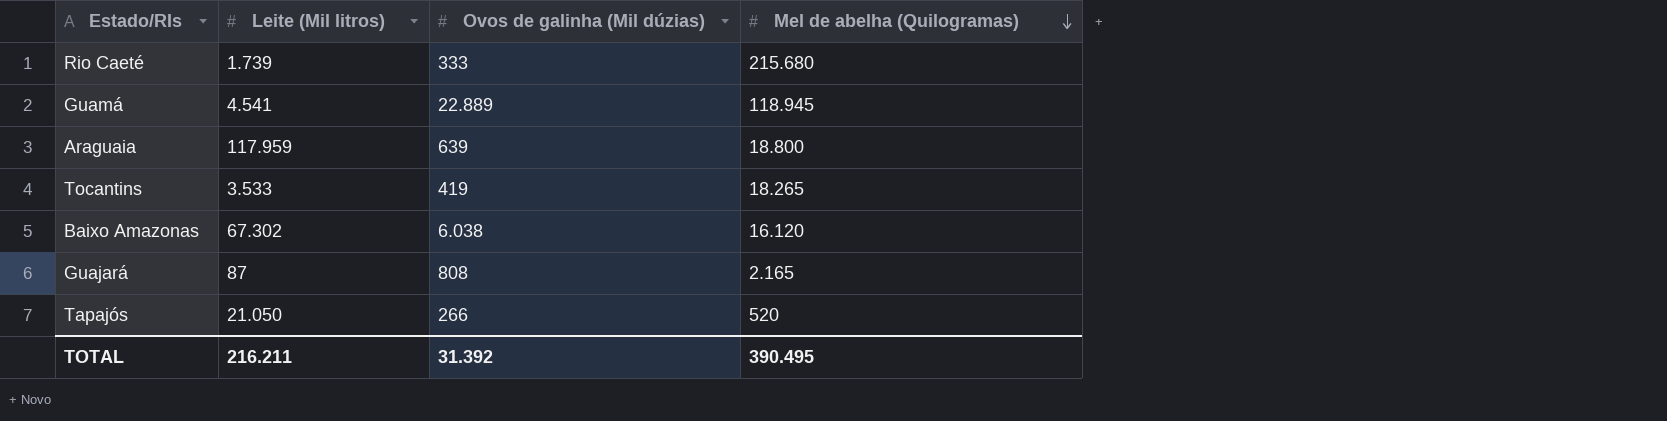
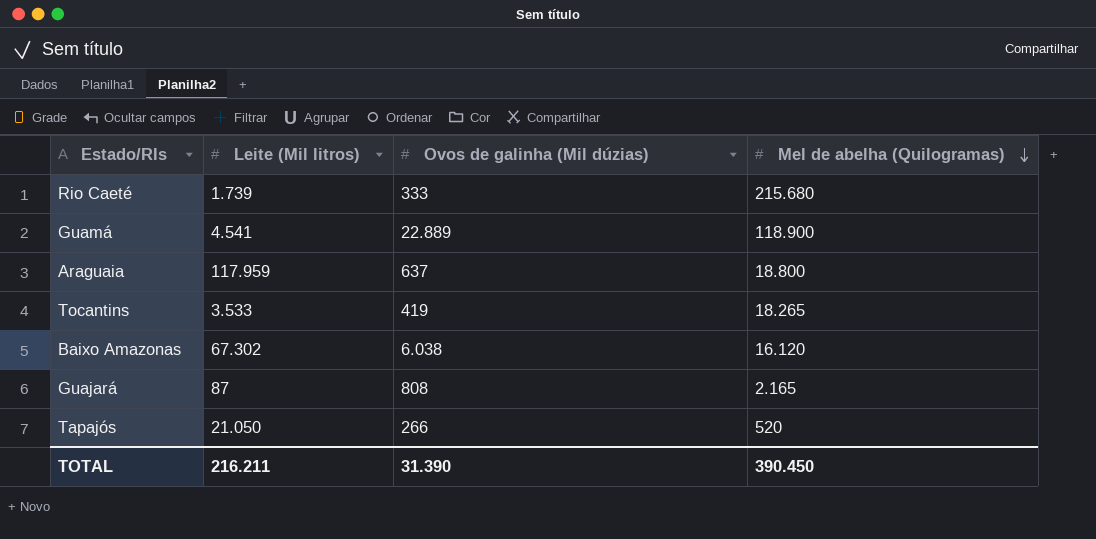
Guamá | Mel de abelha (Quilogramas): 118.945 -> 118.900
Araguaia | Ovos de galinha (Mil dúzias): 639 -> 637
TOTAL | Ovos de galinha (Mil dúzias): 31.392 -> 31.390
TOTAL | Mel de abelha (Quilogramas): 390.495 -> 390.450

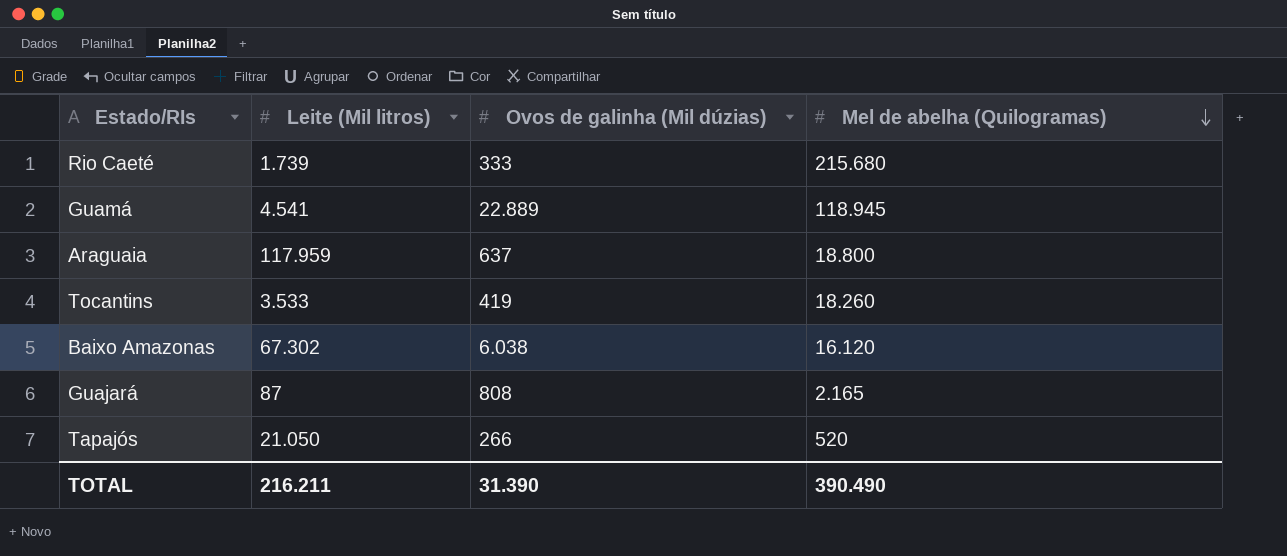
Guamá | Mel de abelha (Quilogramas): 118.900 -> 118.945
Tocantins | Mel de abelha (Quilogramas): 18.265 -> 18.260
TOTAL | Mel de abelha (Quilogramas): 390.450 -> 390.490

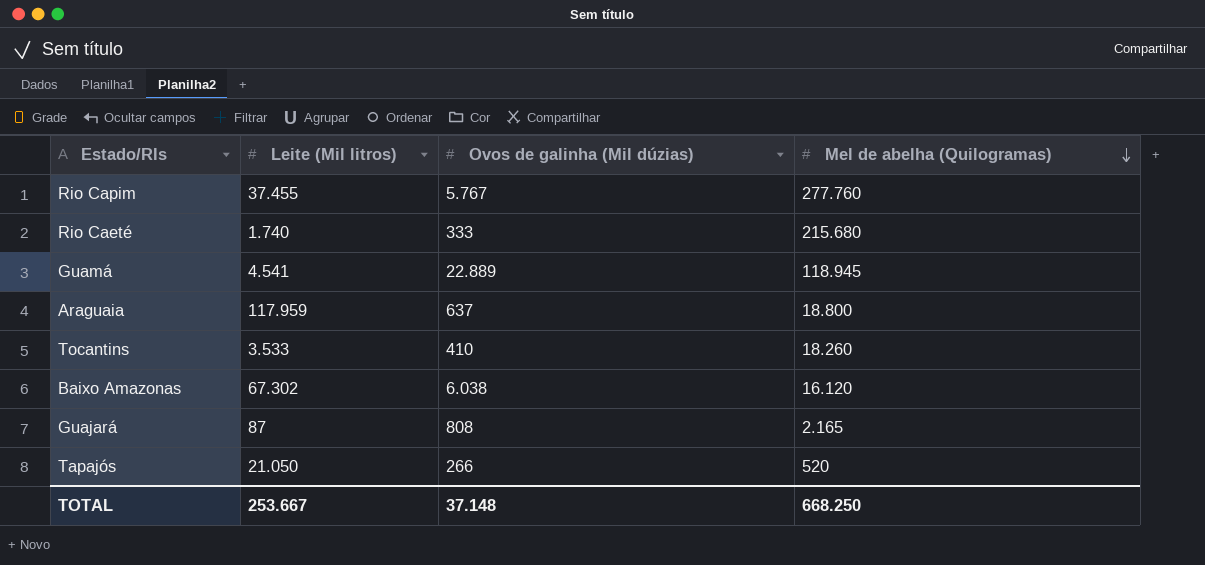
row Rio Capim: none -> 37.455 | 5.767 | 277.760
Rio Caeté | Leite (Mil litros): 1.739 -> 1.740
Tocantins | Ovos de galinha (Mil dúzias): 419 -> 410
TOTAL | Leite (Mil litros): 216.211 -> 253.667
TOTAL | Ovos de galinha (Mil dúzias): 31.390 -> 37.148
TOTAL | Mel de abelha (Quilogramas): 390.490 -> 668.250

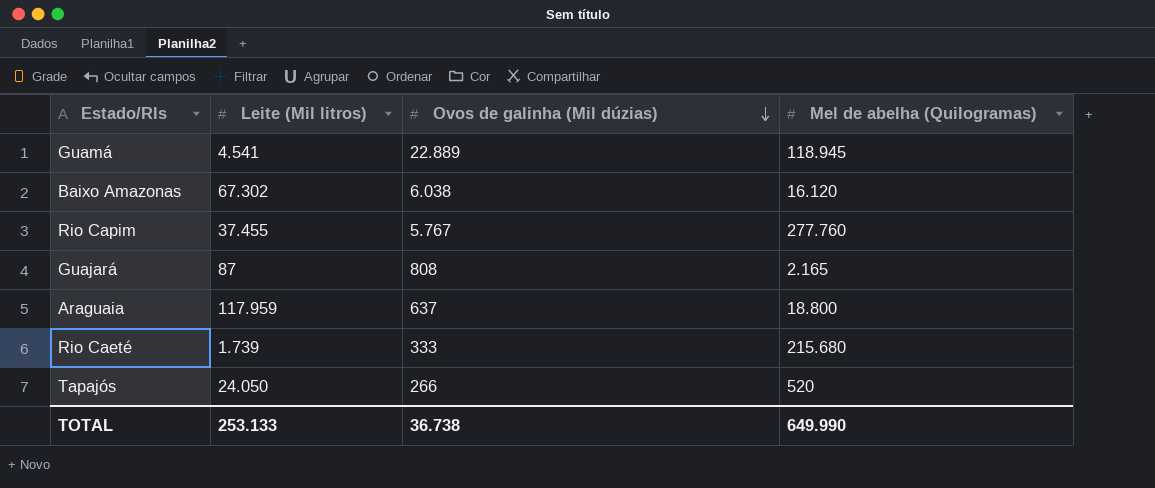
row order: Mel de abelha (Quilogramas) descending -> Ovos de galinha (Mil dúzias) descending
row Tocantins: 3.533 | 410 | 18.260 -> none
Rio Caeté | Leite (Mil litros): 1.740 -> 1.739
Tapajós | Leite (Mil litros): 21.050 -> 24.050
TOTAL | Leite (Mil litros): 253.667 -> 253.133
TOTAL | Ovos de galinha (Mil dúzias): 37.148 -> 36.738
TOTAL | Mel de abelha (Quilogramas): 668.250 -> 649.990

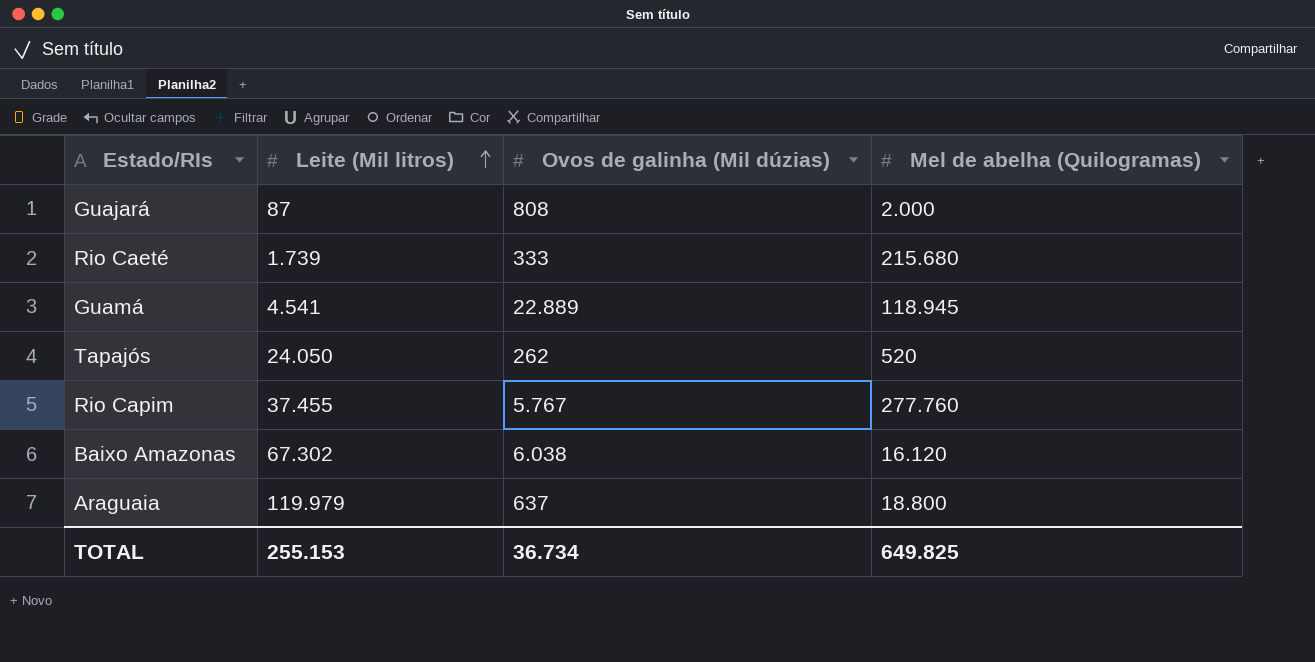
row order: Ovos de galinha (Mil dúzias) descending -> Leite (Mil litros) ascending
Guajará | Mel de abelha (Quilogramas): 2.165 -> 2.000
Tapajós | Ovos de galinha (Mil dúzias): 266 -> 262
Araguaia | Leite (Mil litros): 117.959 -> 119.979
TOTAL | Leite (Mil litros): 253.133 -> 255.153
TOTAL | Ovos de galinha (Mil dúzias): 36.738 -> 36.734
TOTAL | Mel de abelha (Quilogramas): 649.990 -> 649.825

